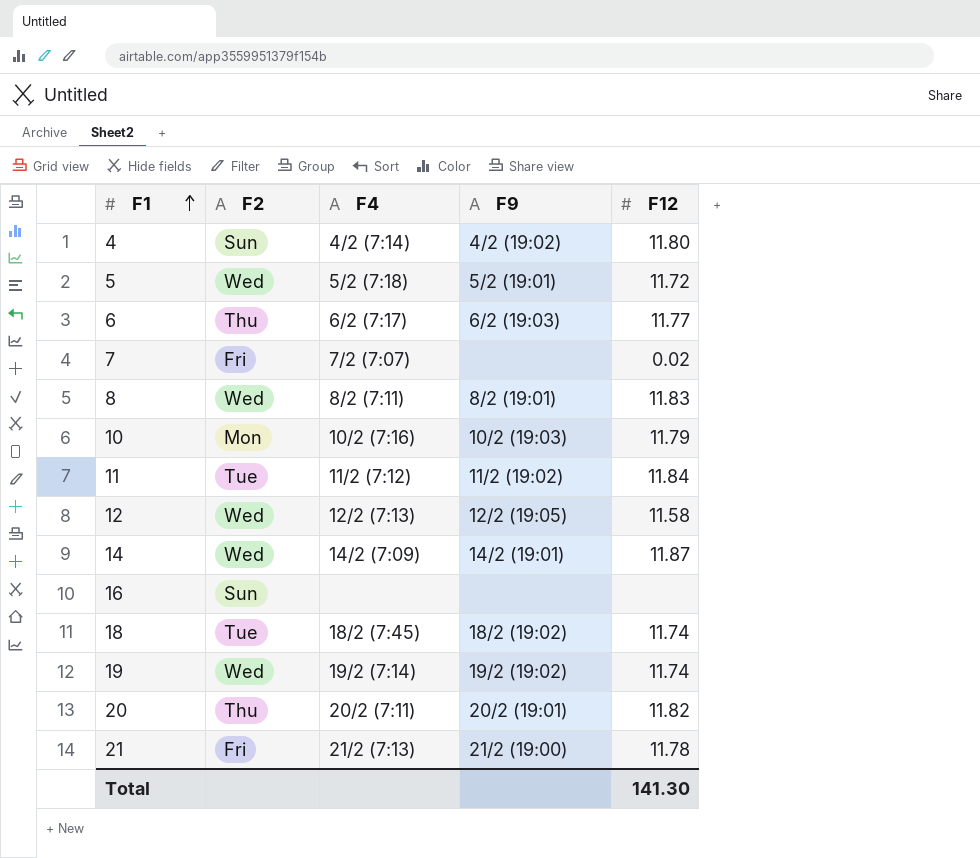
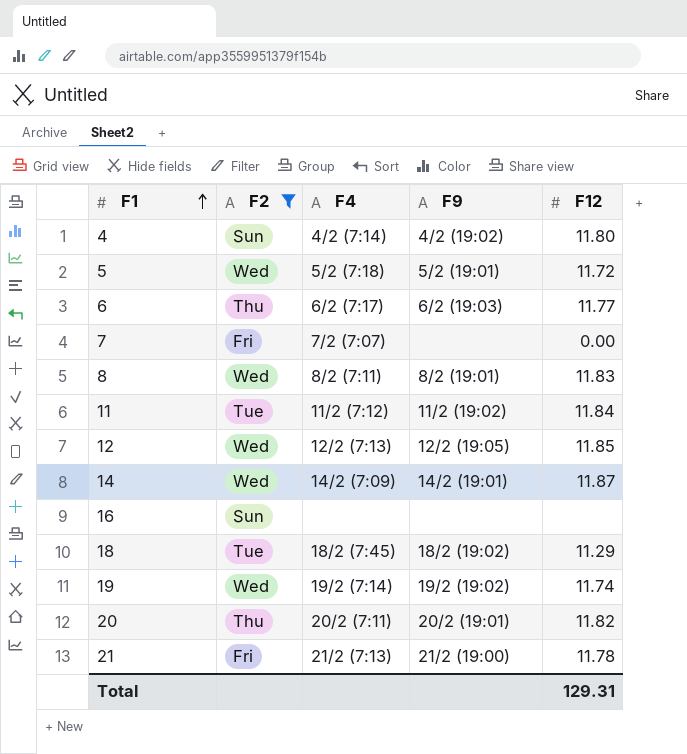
filter: none -> F2 != Mon
7 | F12: 0.02 -> 0.00
12 | F12: 11.58 -> 11.85
18 | F12: 11.74 -> 11.29
Total | F12: 141.30 -> 129.31

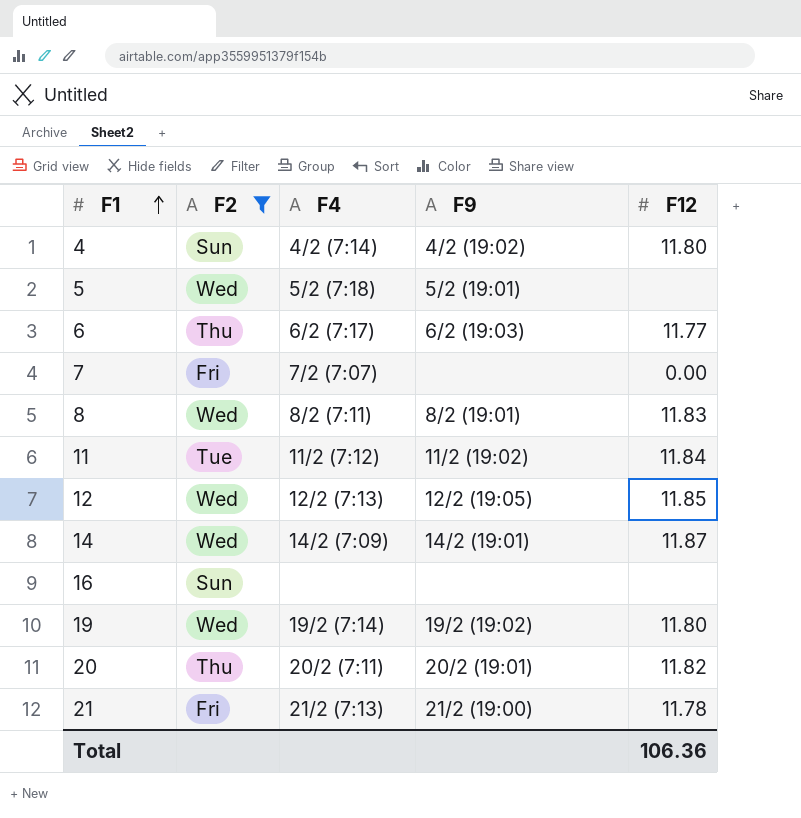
row 18: Tue | 18/2 (7:45) | 18/2 (19:02) | 11.29 -> none
5 | F12: 11.72 -> none
19 | F12: 11.74 -> 11.80
Total | F12: 129.31 -> 106.36

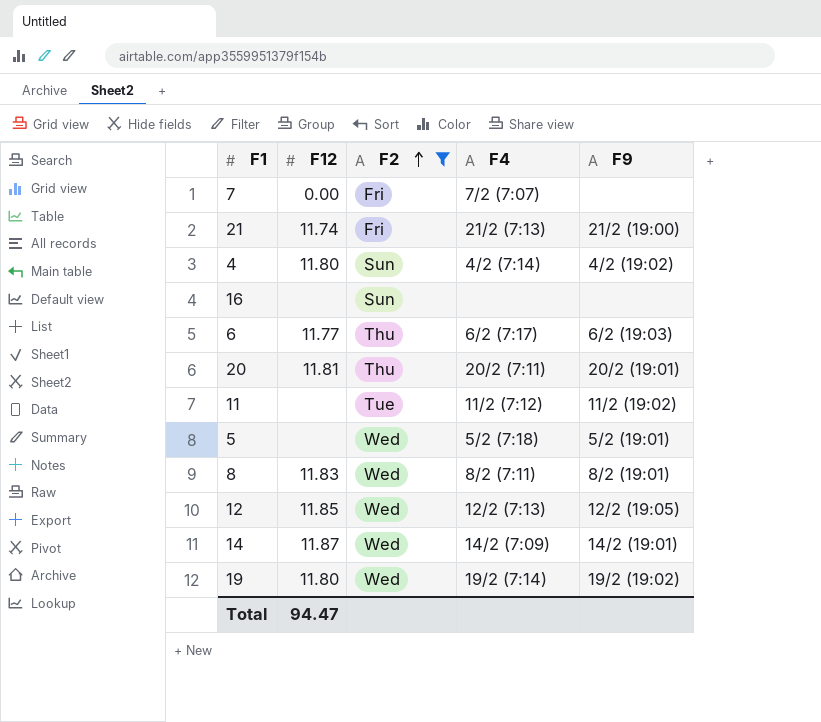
row order: F1 ascending -> F2 ascending
column F12 | position: 5 -> 2
21 | F12: 11.78 -> 11.74
20 | F12: 11.82 -> 11.81
11 | F12: 11.84 -> none
Total | F12: 106.36 -> 94.47

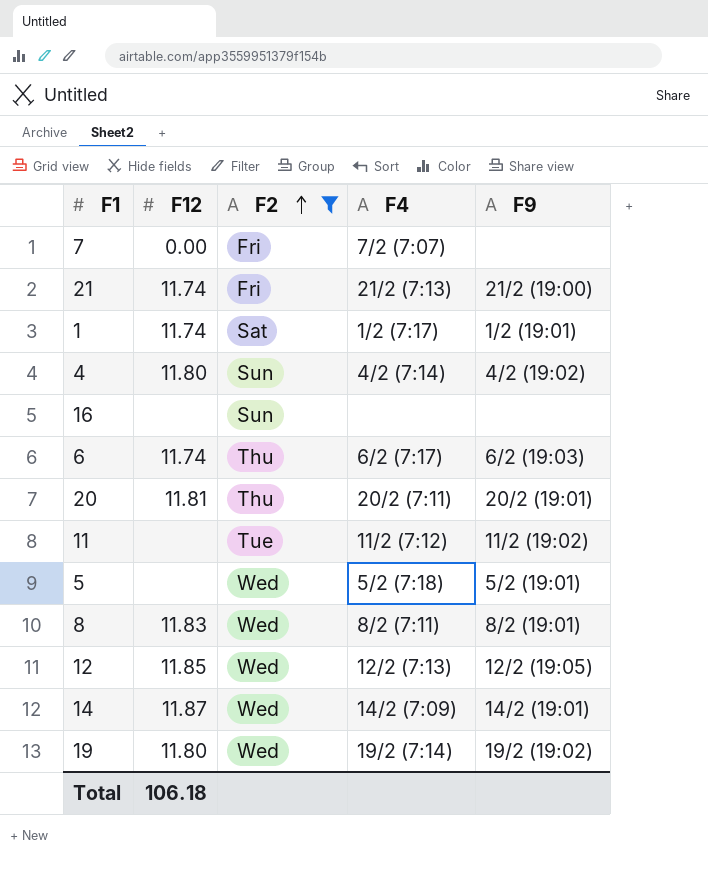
row 1: none -> 11.74 | Sat | 1/2 (7:17) | 1/2 (19:01)
6 | F12: 11.77 -> 11.74
Total | F12: 94.47 -> 106.18

